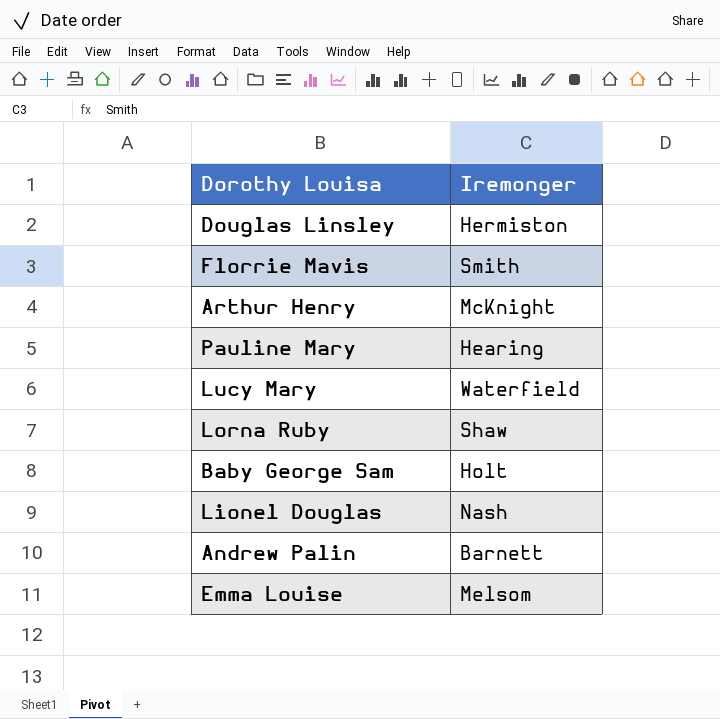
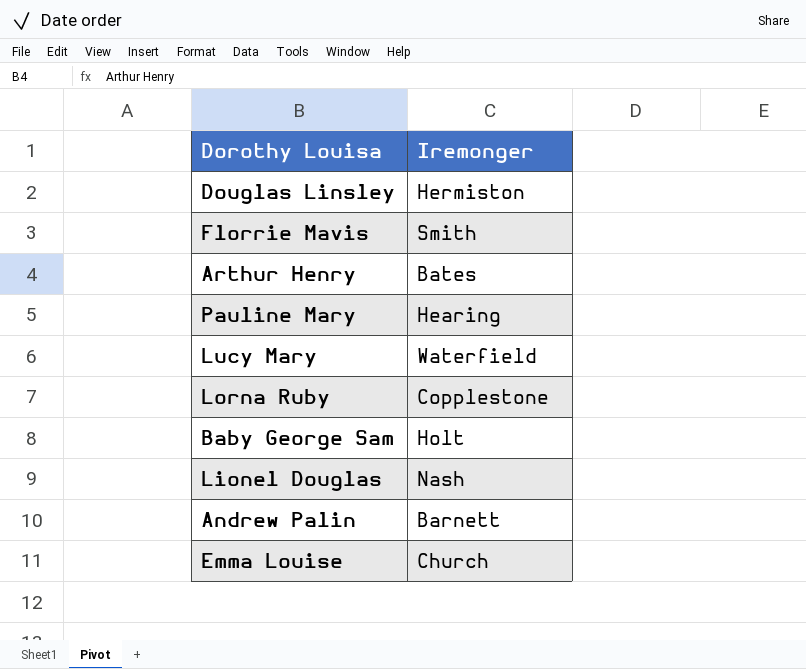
Arthur Henry | Iremonger: McKnight -> Bates
Lorna Ruby | Iremonger: Shaw -> Copplestone
Emma Louise | Iremonger: Melsom -> Church

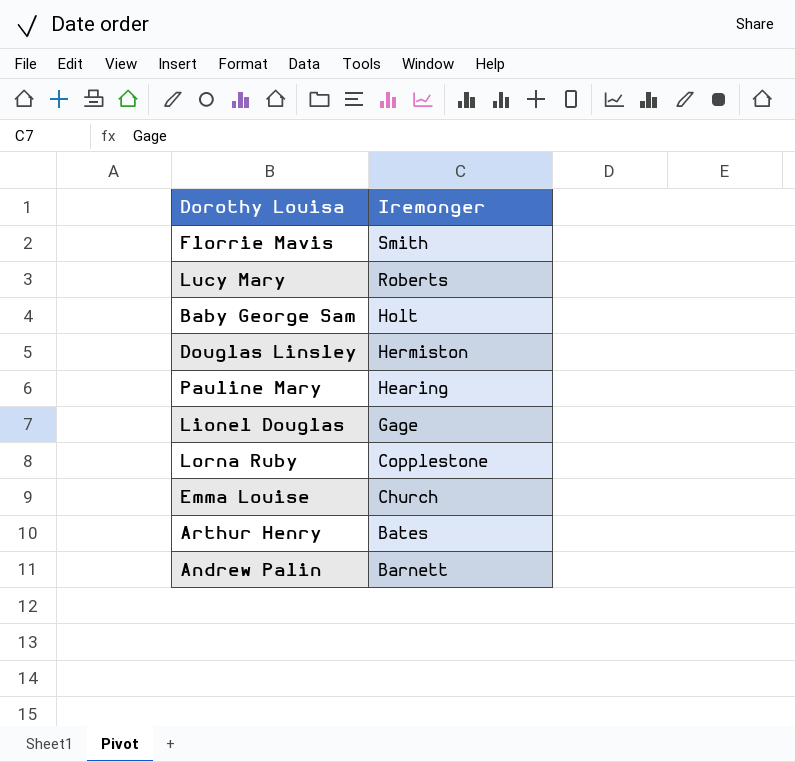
row order: none -> Iremonger descending
Lucy Mary | Iremonger: Waterfield -> Roberts
Lionel Douglas | Iremonger: Nash -> Gage

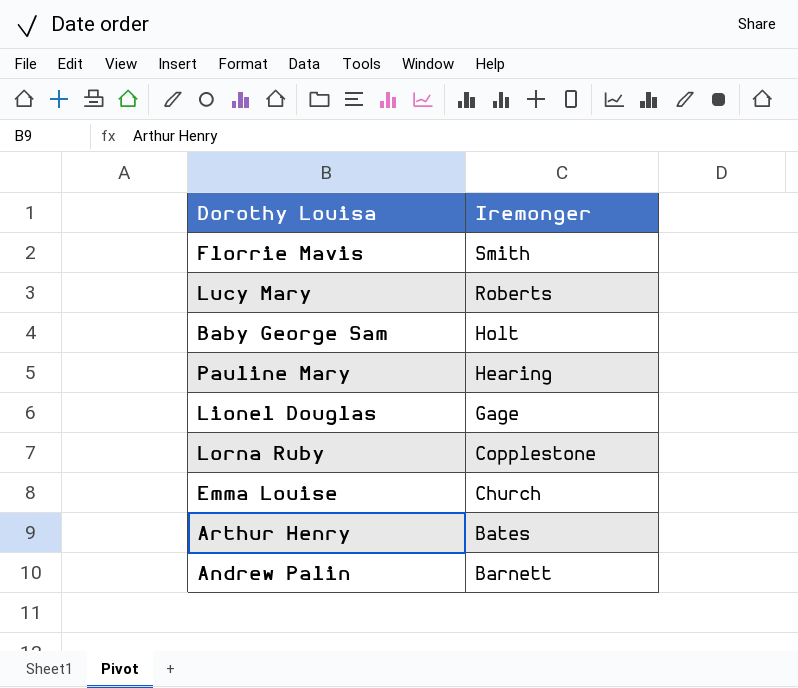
row Douglas Linsley: Hermiston -> none

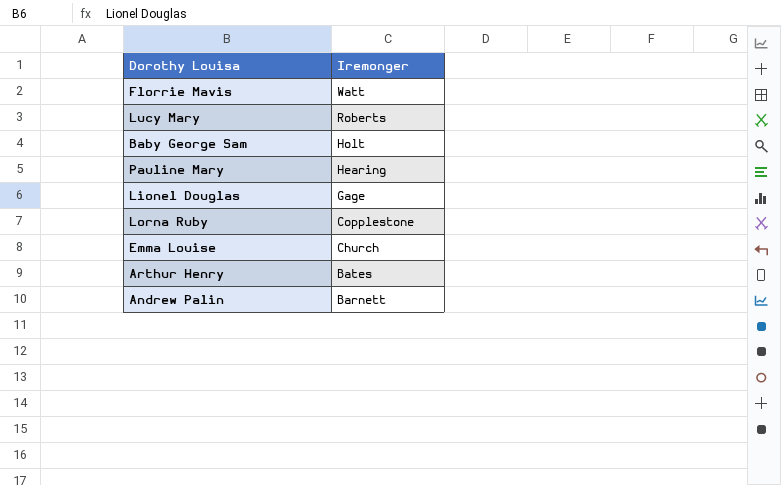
Florrie Mavis | Iremonger: Smith -> Watt

